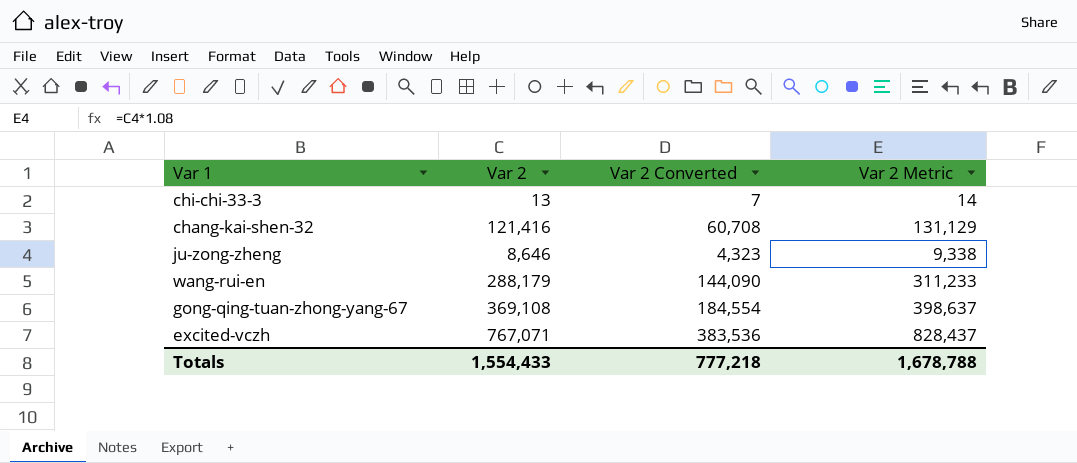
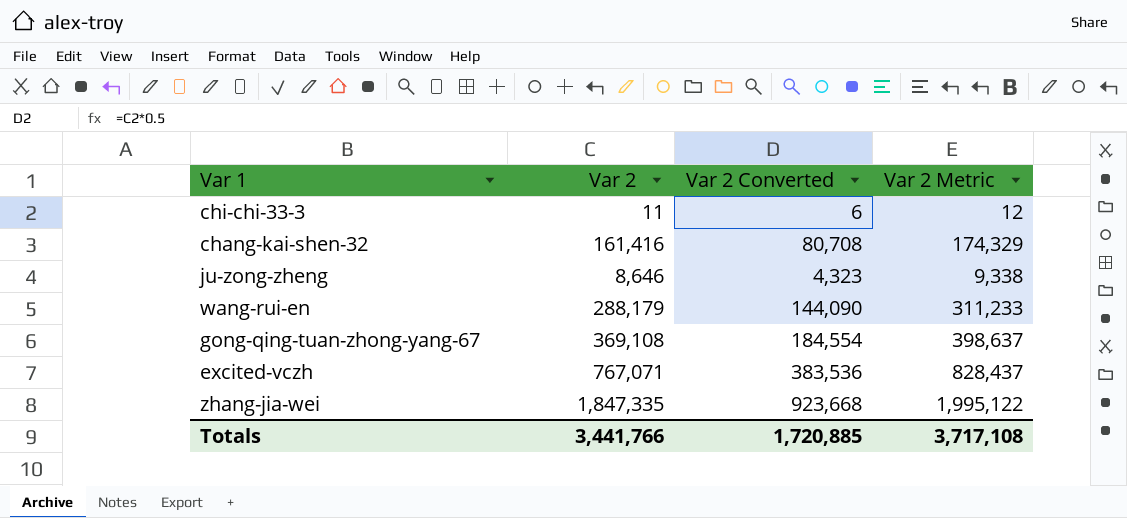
chi-chi-33-3 | Var 2: 13 -> 11
chi-chi-33-3 | Var 2 Converted: 7 -> 6
chi-chi-33-3 | Var 2 Metric: 14 -> 12
chang-kai-shen-32 | Var 2: 121,416 -> 161,416
chang-kai-shen-32 | Var 2 Converted: 60,708 -> 80,708
chang-kai-shen-32 | Var 2 Metric: 131,129 -> 174,329
row zhang-jia-wei: none -> 1,847,335 | 923,668 | 1,995,122
Totals | Var 2: 1,554,433 -> 3,441,766
Totals | Var 2 Converted: 777,218 -> 1,720,885
Totals | Var 2 Metric: 1,678,788 -> 3,717,108

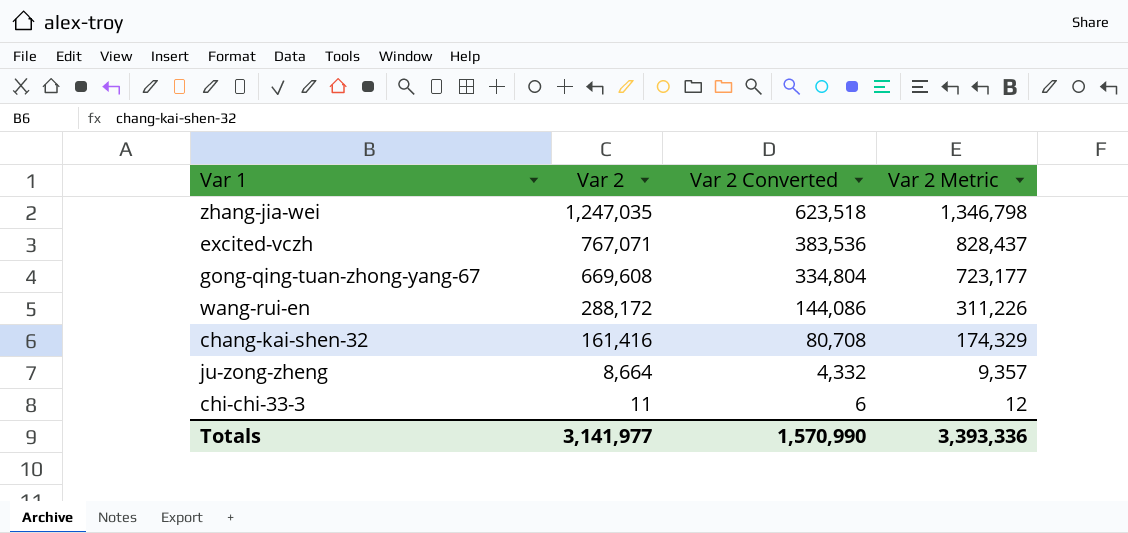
row order: none -> Var 2 descending
zhang-jia-wei | Var 2: 1,847,335 -> 1,247,035
zhang-jia-wei | Var 2 Converted: 923,668 -> 623,518
zhang-jia-wei | Var 2 Metric: 1,995,122 -> 1,346,798
gong-qing-tuan-zhong-yang-67 | Var 2: 369,108 -> 669,608
gong-qing-tuan-zhong-yang-67 | Var 2 Converted: 184,554 -> 334,804
gong-qing-tuan-zhong-yang-67 | Var 2 Metric: 398,637 -> 723,177
wang-rui-en | Var 2: 288,179 -> 288,172
wang-rui-en | Var 2 Converted: 144,090 -> 144,086
wang-rui-en | Var 2 Metric: 311,233 -> 311,226
ju-zong-zheng | Var 2: 8,646 -> 8,664
ju-zong-zheng | Var 2 Converted: 4,323 -> 4,332
ju-zong-zheng | Var 2 Metric: 9,338 -> 9,357
Totals | Var 2: 3,441,766 -> 3,141,977
Totals | Var 2 Converted: 1,720,885 -> 1,570,990
Totals | Var 2 Metric: 3,717,108 -> 3,393,336

